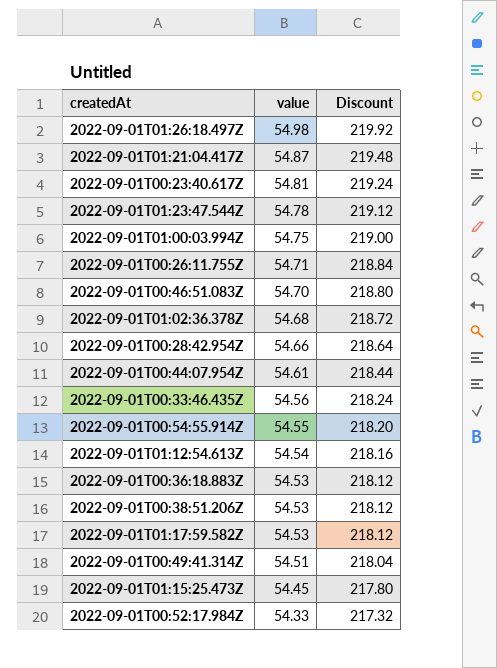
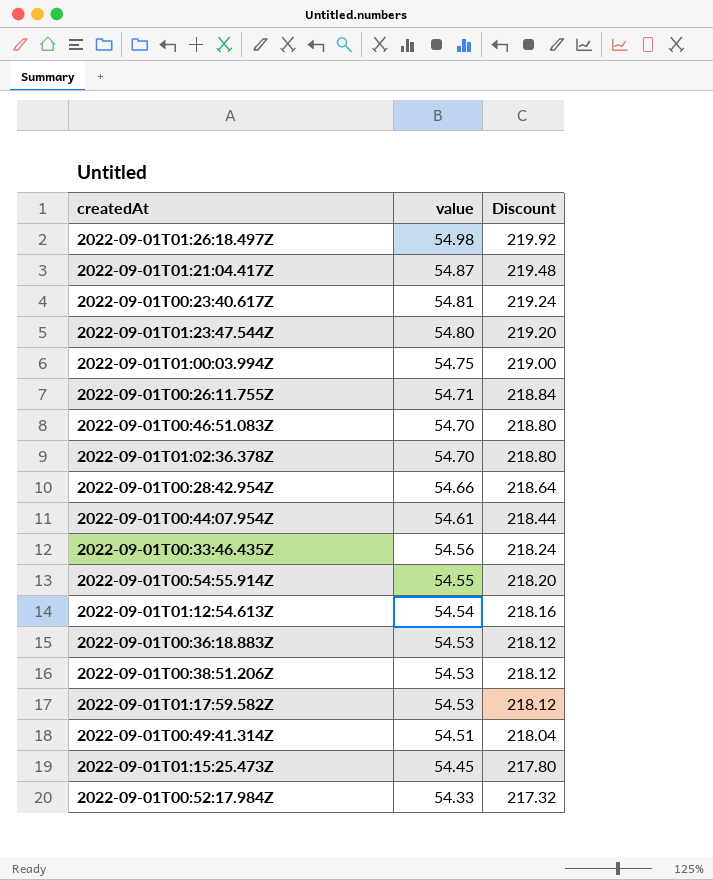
2022-09-01T01:23:47.544Z | value: 54.78 -> 54.80
2022-09-01T01:23:47.544Z | Discount: 219.12 -> 219.20
2022-09-01T01:02:36.378Z | value: 54.68 -> 54.70
2022-09-01T01:02:36.378Z | Discount: 218.72 -> 218.80

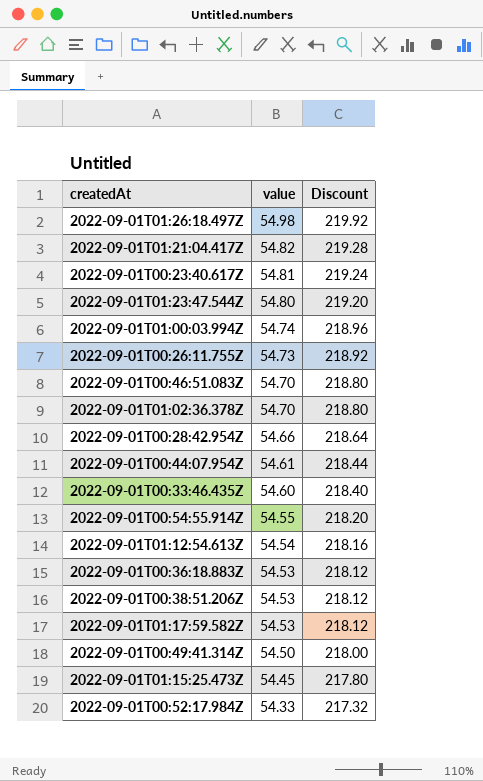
2022-09-01T01:21:04.417Z | value: 54.87 -> 54.82
2022-09-01T01:21:04.417Z | Discount: 219.48 -> 219.28
2022-09-01T01:00:03.994Z | value: 54.75 -> 54.74
2022-09-01T01:00:03.994Z | Discount: 219.00 -> 218.96
2022-09-01T00:26:11.755Z | value: 54.71 -> 54.73
2022-09-01T00:26:11.755Z | Discount: 218.84 -> 218.92
2022-09-01T00:33:46.435Z | value: 54.56 -> 54.60
2022-09-01T00:33:46.435Z | Discount: 218.24 -> 218.40
2022-09-01T00:49:41.314Z | value: 54.51 -> 54.50
2022-09-01T00:49:41.314Z | Discount: 218.04 -> 218.00

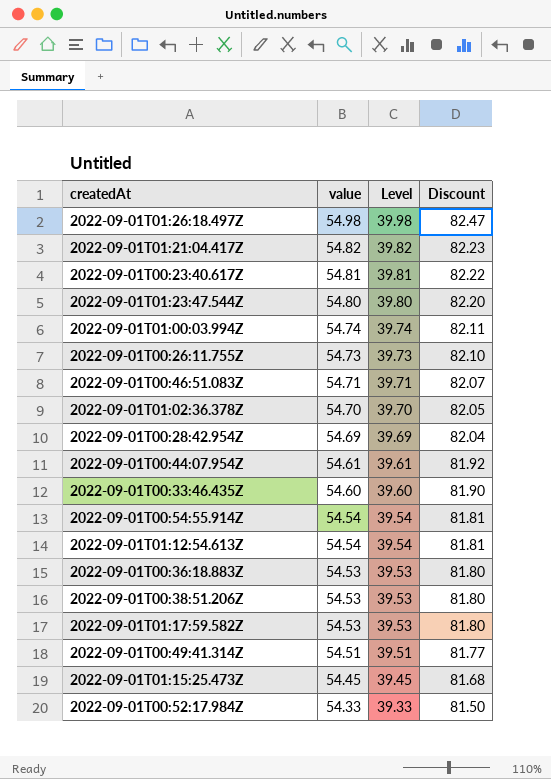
column Level | formula: none -> [value] - 15
column Discount | formula: [value] * 4 -> [value] * 1.5
2022-09-01T00:46:51.083Z | value: 54.70 -> 54.71
2022-09-01T00:28:42.954Z | value: 54.66 -> 54.69
2022-09-01T00:54:55.914Z | value: 54.55 -> 54.54
2022-09-01T00:49:41.314Z | value: 54.50 -> 54.51

